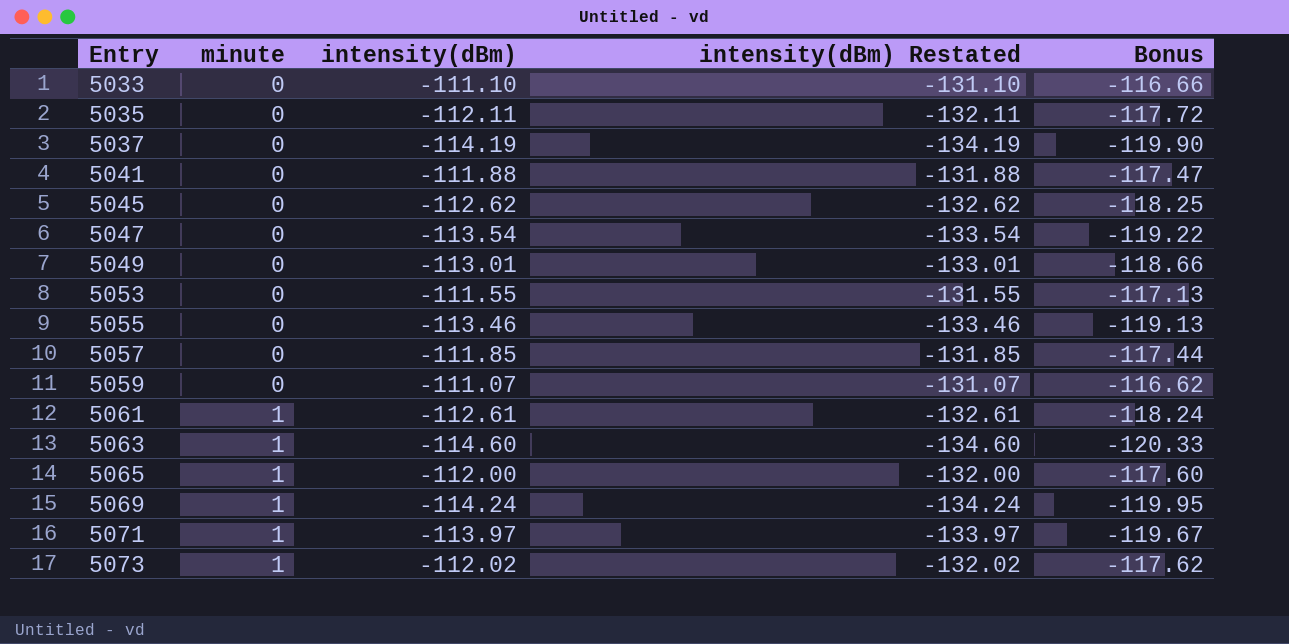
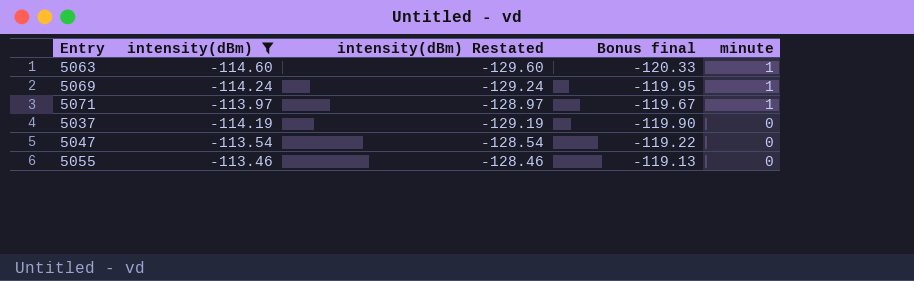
filter: none -> intensity(dBm) <= -113.46
row order: Entry ascending -> minute descending
column intensity(dBm) Restated | formula: [intensity(dBm)] - 20 -> [intensity(dBm)] - 15
column name: Bonus -> Bonus final
column minute | position: 2 -> 5

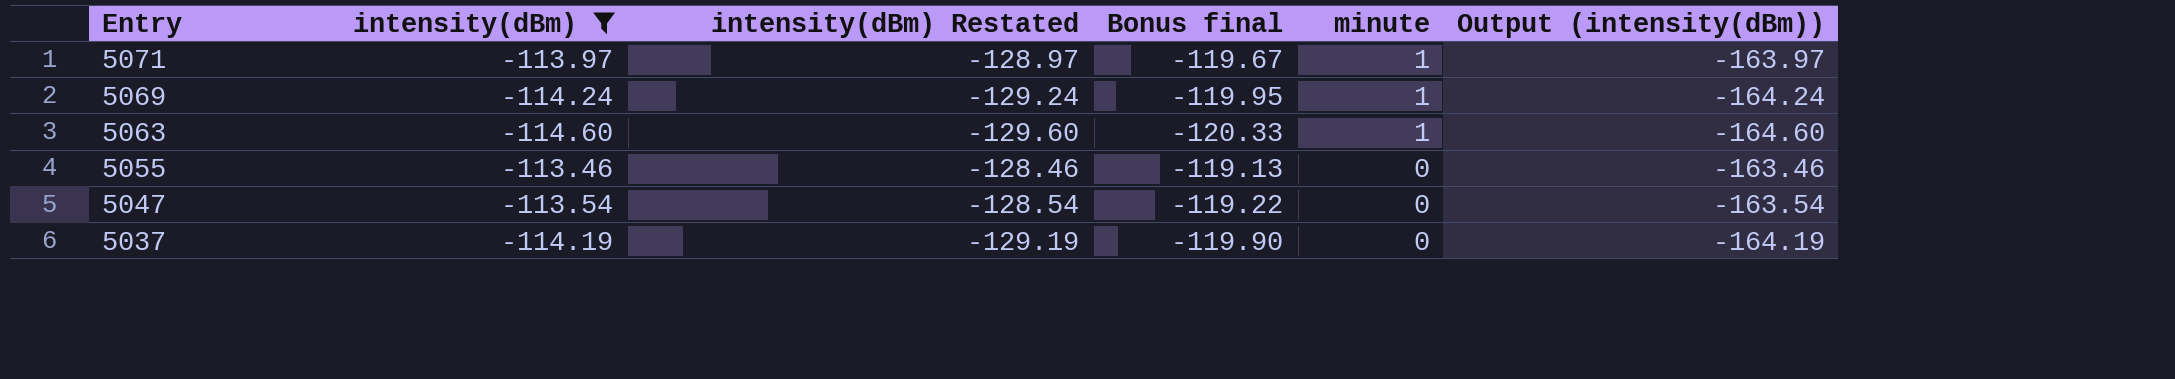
row order: minute descending -> Entry descending
column Output (intensity(dBm)) | formula: none -> [intensity(dBm)] - 50

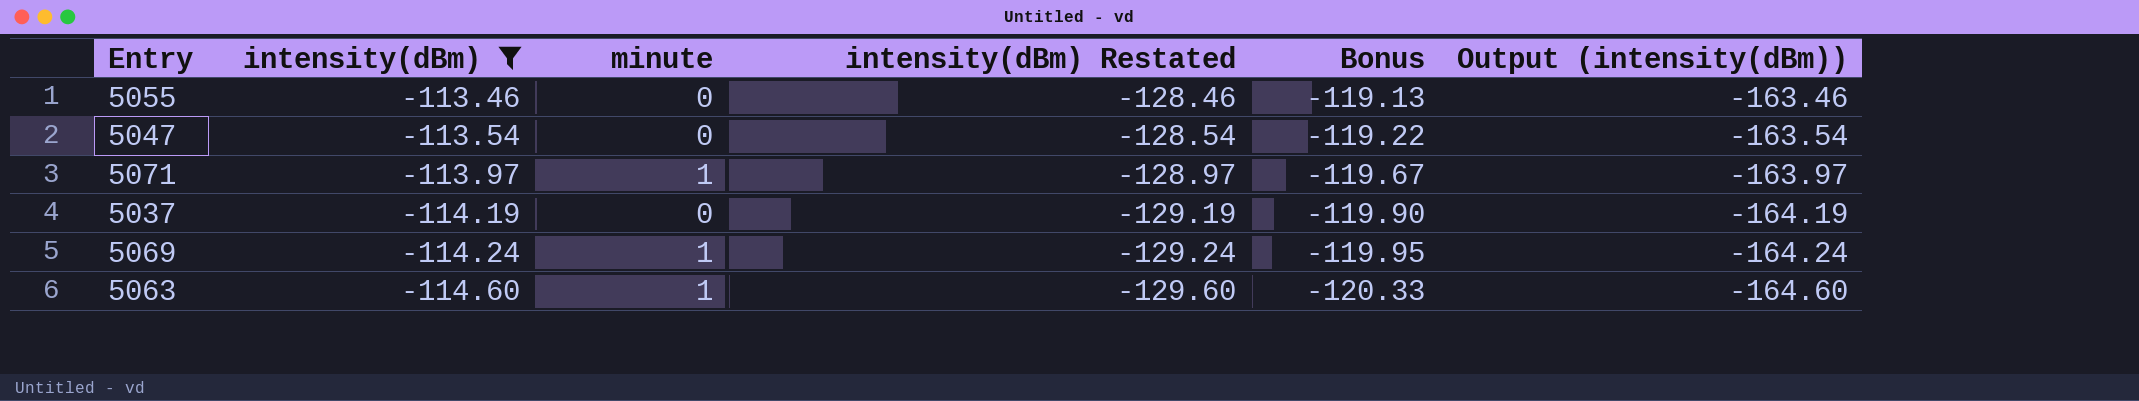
row order: Entry descending -> intensity(dBm) descending
column minute | position: 5 -> 3
column name: Bonus final -> Bonus

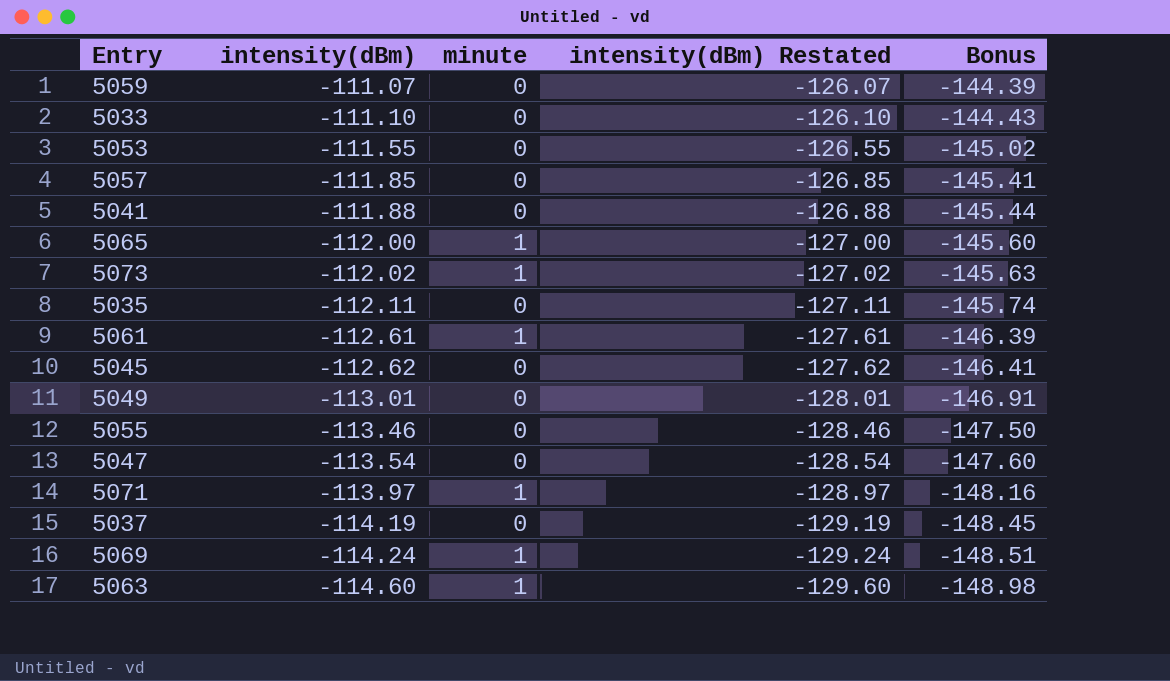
filter: intensity(dBm) <= -113.46 -> none
column Output (intensity(dBm)) | formula: [intensity(dBm)] - 50 -> none
column Bonus | formula: [intensity(dBm)] * 1.05 -> [intensity(dBm)] * 1.3

